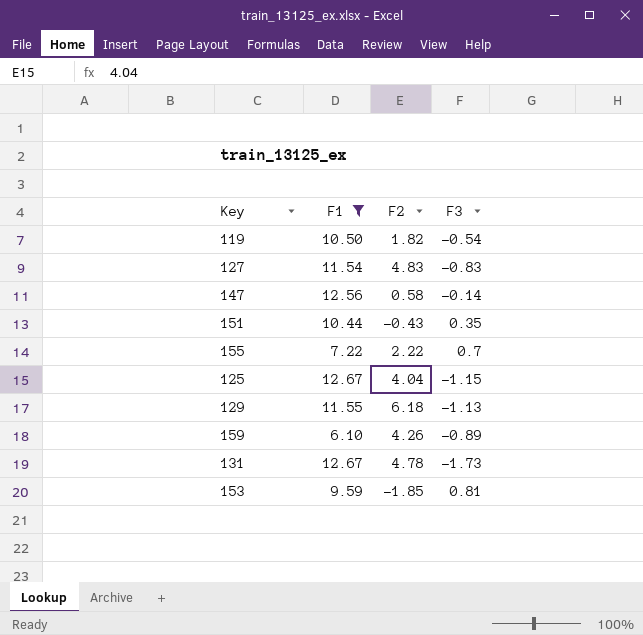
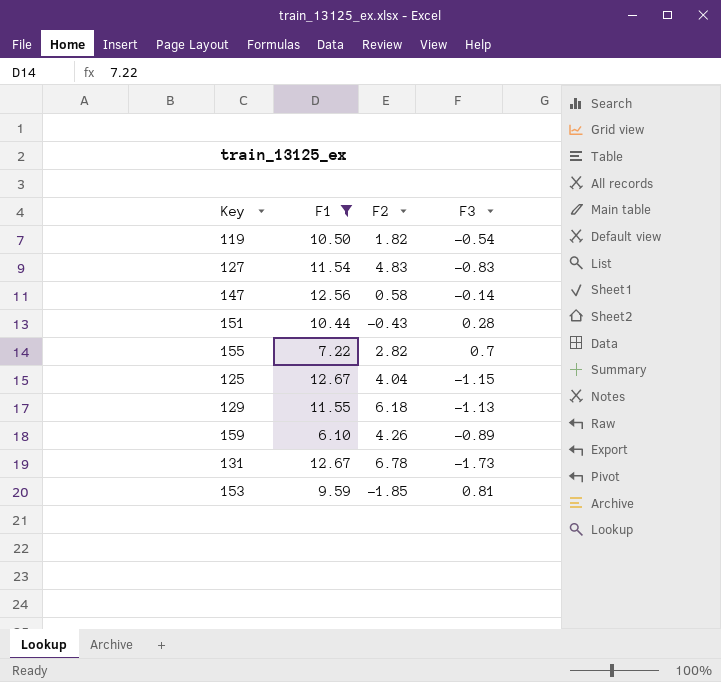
151 | F3: 0.35 -> 0.28
155 | F2: 2.22 -> 2.82
131 | F2: 4.78 -> 6.78

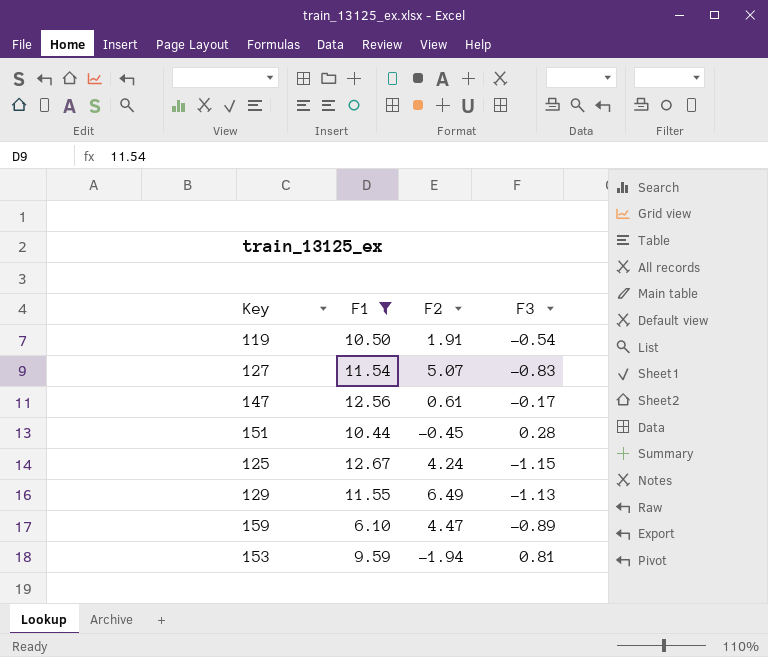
row 155: 7.22 | 2.82 | 0.7 -> none
row 131: 12.67 | 6.78 | -1.73 -> none
119 | F2: 1.82 -> 1.91
127 | F2: 4.83 -> 5.07
147 | F2: 0.58 -> 0.61
147 | F3: -0.14 -> -0.17
151 | F2: -0.43 -> -0.45
125 | F2: 4.04 -> 4.24
129 | F2: 6.18 -> 6.49
159 | F2: 4.26 -> 4.47
153 | F2: -1.85 -> -1.94

